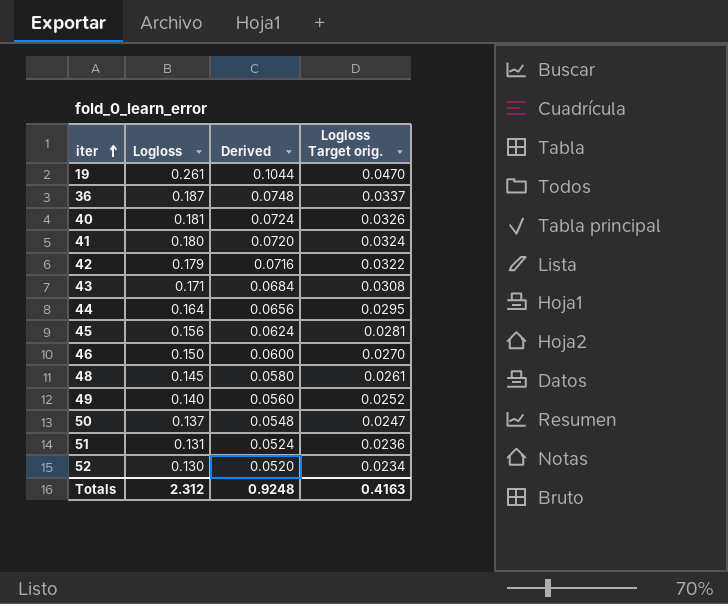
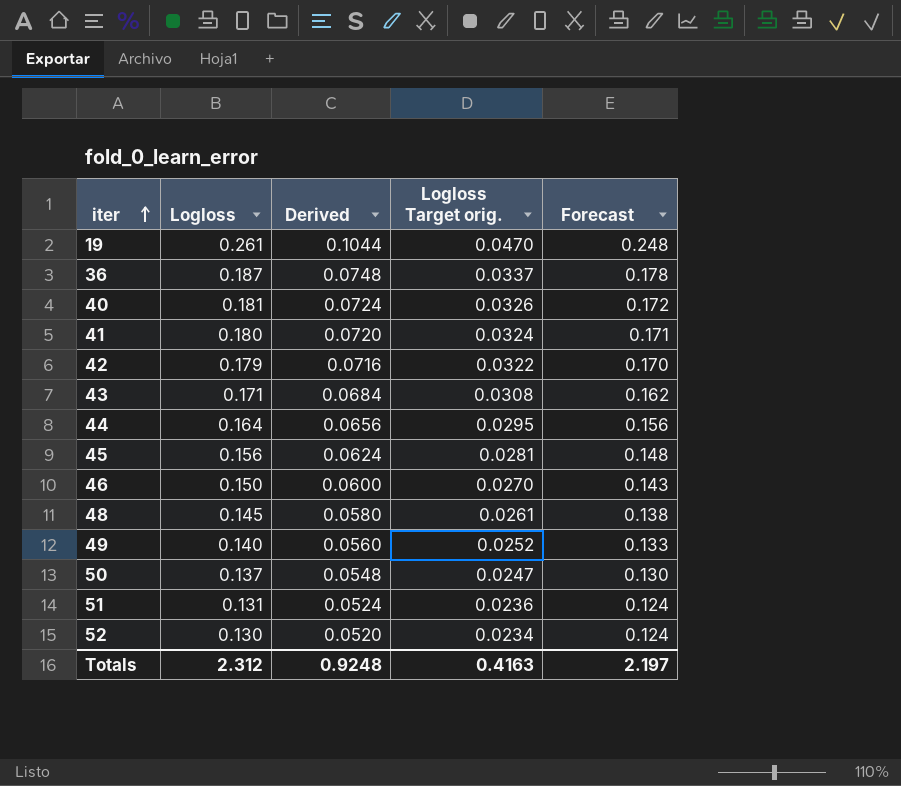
column Forecast | formula: none -> [Logloss] * 0.95

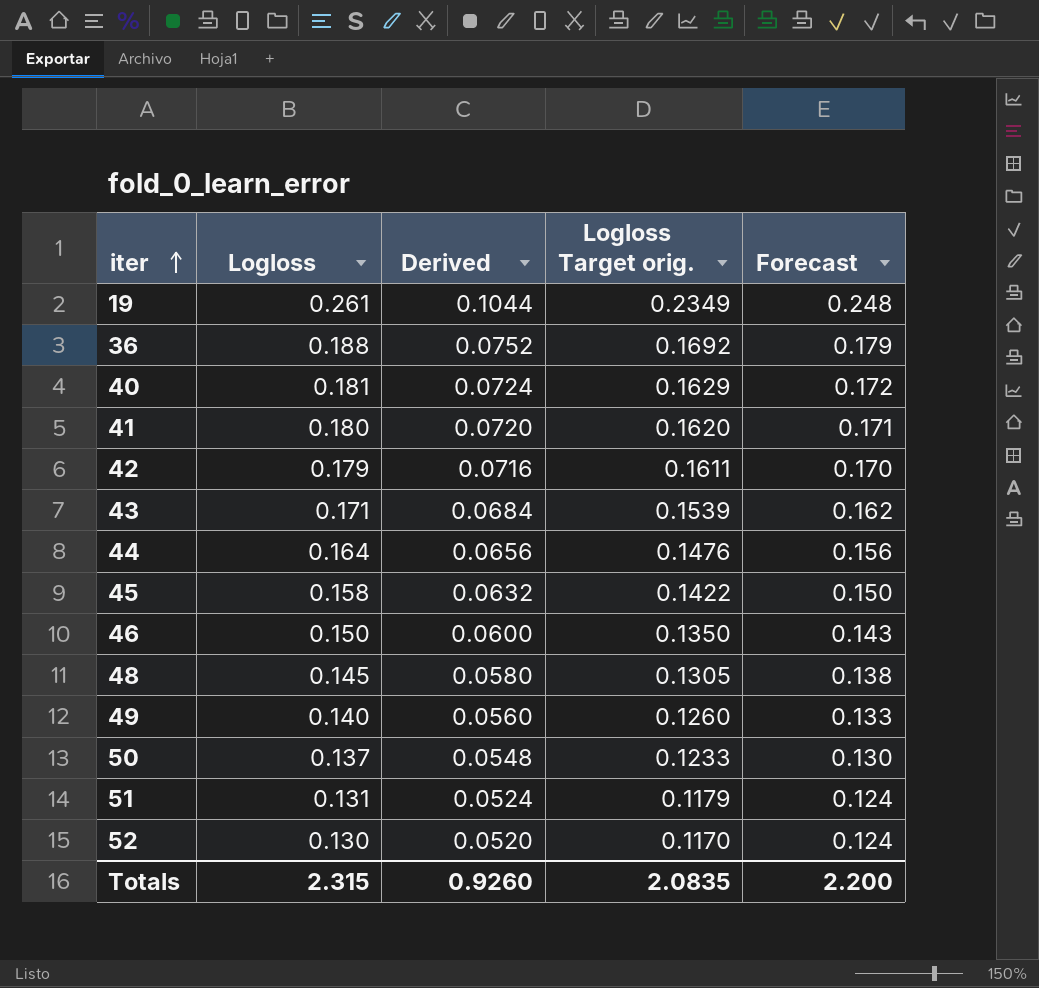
column Logloss Target orig. | formula: [Logloss] * 0.18 -> [Logloss] * 0.9
36 | Logloss: 0.187 -> 0.188
36 | Derived: 0.0748 -> 0.0752
36 | Forecast: 0.178 -> 0.179
45 | Logloss: 0.156 -> 0.158
45 | Derived: 0.0624 -> 0.0632
45 | Forecast: 0.148 -> 0.150
Totals | Logloss: 2.312 -> 2.315
Totals | Derived: 0.9248 -> 0.9260
Totals | Logloss Target orig.: 0.4163 -> 2.0835
Totals | Forecast: 2.197 -> 2.200

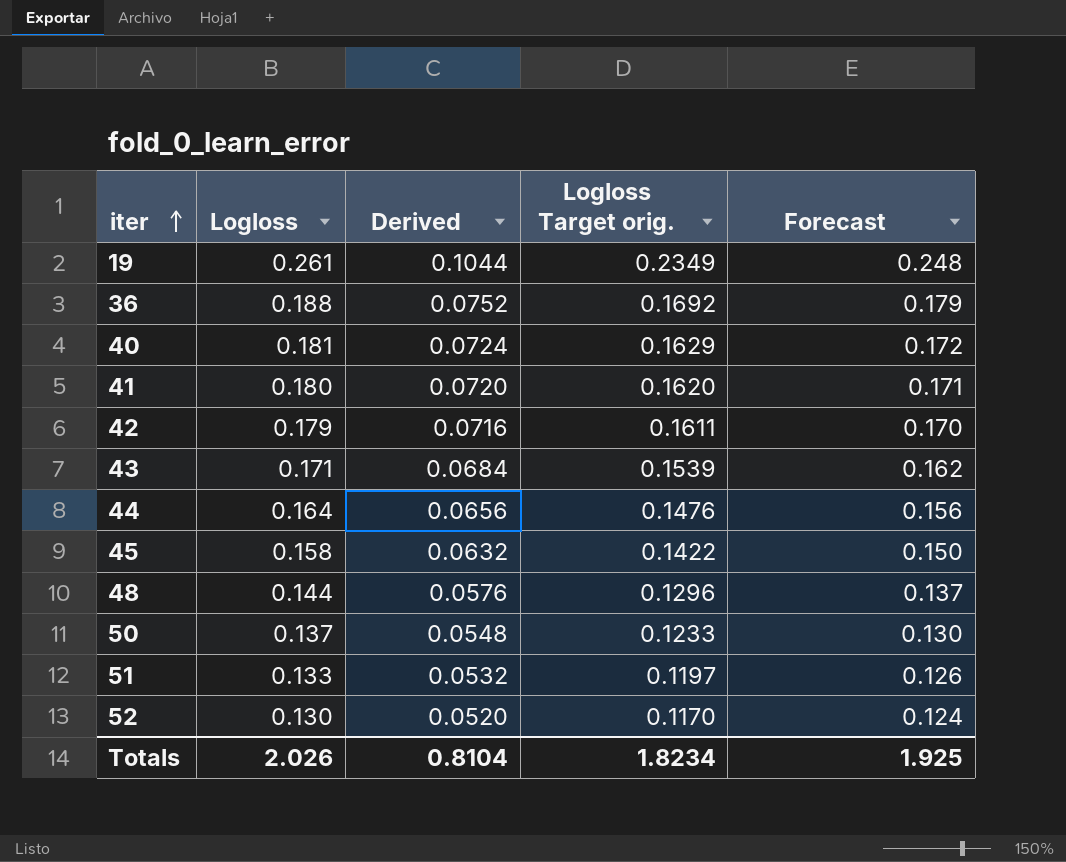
row 46: 0.150 | 0.0600 | 0.1350 | 0.143 -> none
row 49: 0.140 | 0.0560 | 0.1260 | 0.133 -> none
48 | Logloss: 0.145 -> 0.144
48 | Derived: 0.0580 -> 0.0576
48 | Logloss Target orig.: 0.1305 -> 0.1296
48 | Forecast: 0.138 -> 0.137
51 | Logloss: 0.131 -> 0.133
51 | Derived: 0.0524 -> 0.0532
51 | Logloss Target orig.: 0.1179 -> 0.1197
51 | Forecast: 0.124 -> 0.126
Totals | Logloss: 2.315 -> 2.026
Totals | Derived: 0.9260 -> 0.8104
Totals | Logloss Target orig.: 2.0835 -> 1.8234
Totals | Forecast: 2.200 -> 1.925

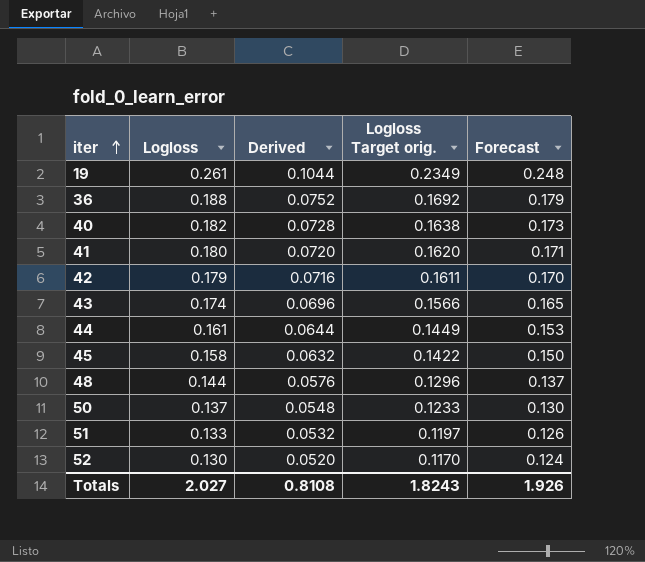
40 | Logloss: 0.181 -> 0.182
40 | Derived: 0.0724 -> 0.0728
40 | Logloss Target orig.: 0.1629 -> 0.1638
40 | Forecast: 0.172 -> 0.173
43 | Logloss: 0.171 -> 0.174
43 | Derived: 0.0684 -> 0.0696
43 | Logloss Target orig.: 0.1539 -> 0.1566
43 | Forecast: 0.162 -> 0.165
44 | Logloss: 0.164 -> 0.161
44 | Derived: 0.0656 -> 0.0644
44 | Logloss Target orig.: 0.1476 -> 0.1449
44 | Forecast: 0.156 -> 0.153
Totals | Logloss: 2.026 -> 2.027
Totals | Derived: 0.8104 -> 0.8108
Totals | Logloss Target orig.: 1.8234 -> 1.8243
Totals | Forecast: 1.925 -> 1.926

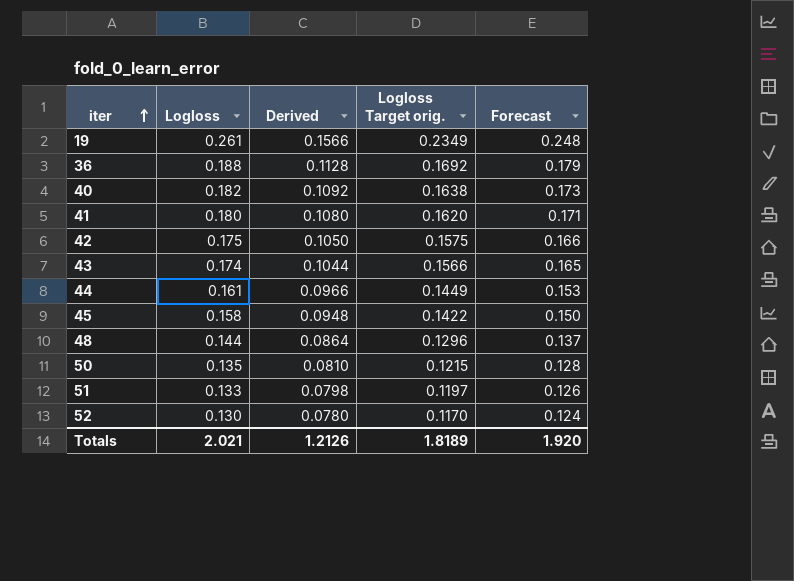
column Derived | formula: [Logloss] * 0.4 -> [Logloss] * 0.6
42 | Logloss: 0.179 -> 0.175
42 | Logloss Target orig.: 0.1611 -> 0.1575
42 | Forecast: 0.170 -> 0.166
50 | Logloss: 0.137 -> 0.135
50 | Logloss Target orig.: 0.1233 -> 0.1215
50 | Forecast: 0.130 -> 0.128
Totals | Logloss: 2.027 -> 2.021
Totals | Derived: 0.8108 -> 1.2126
Totals | Logloss Target orig.: 1.8243 -> 1.8189
Totals | Forecast: 1.926 -> 1.920

